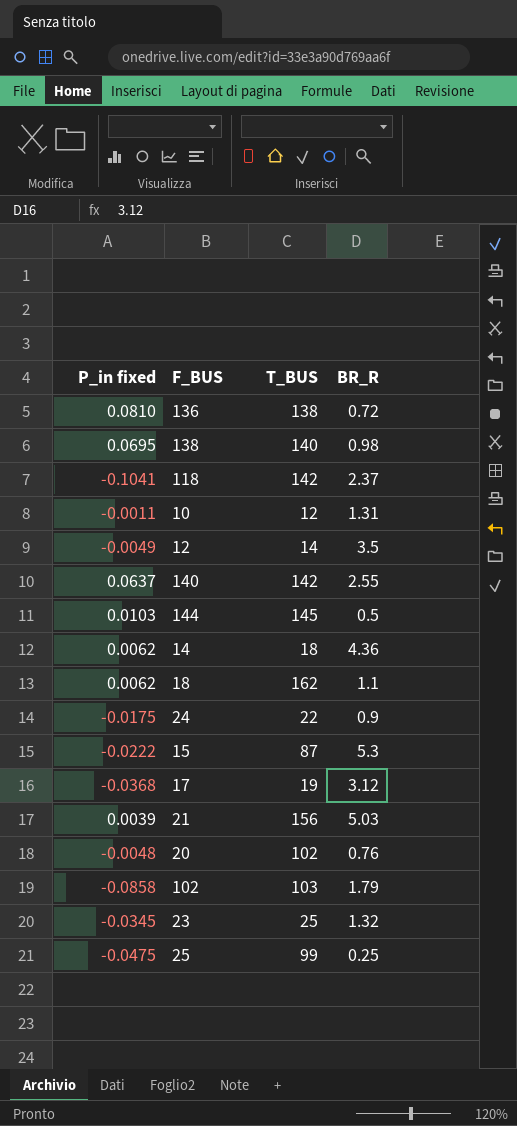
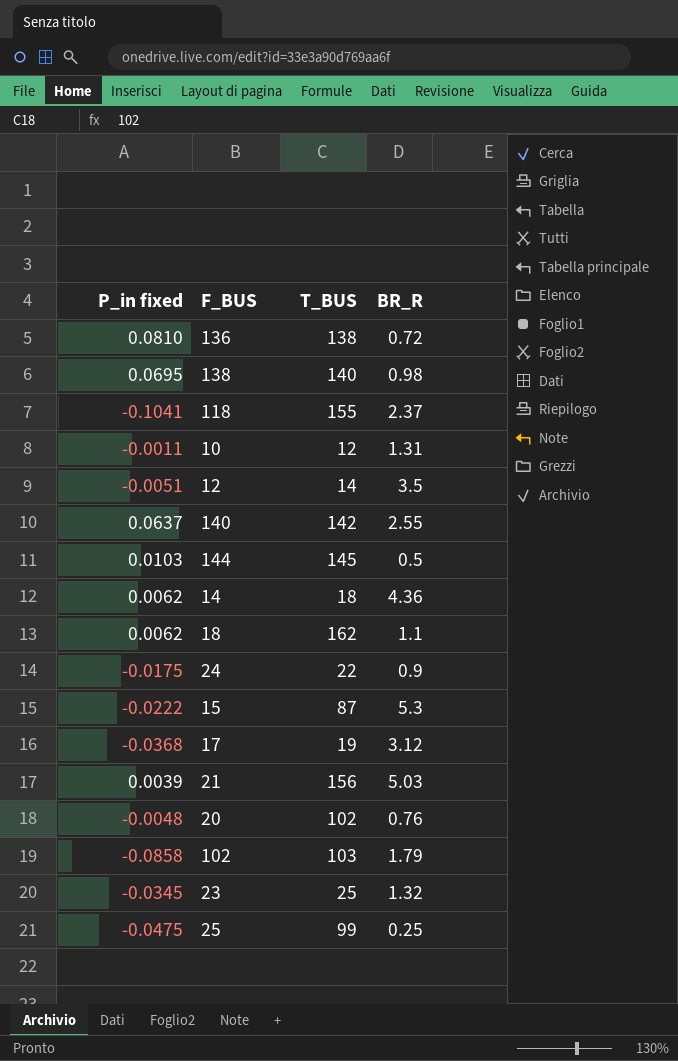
118 | T_BUS: 142 -> 155
12 | P_in fixed: -0.0049 -> -0.0051

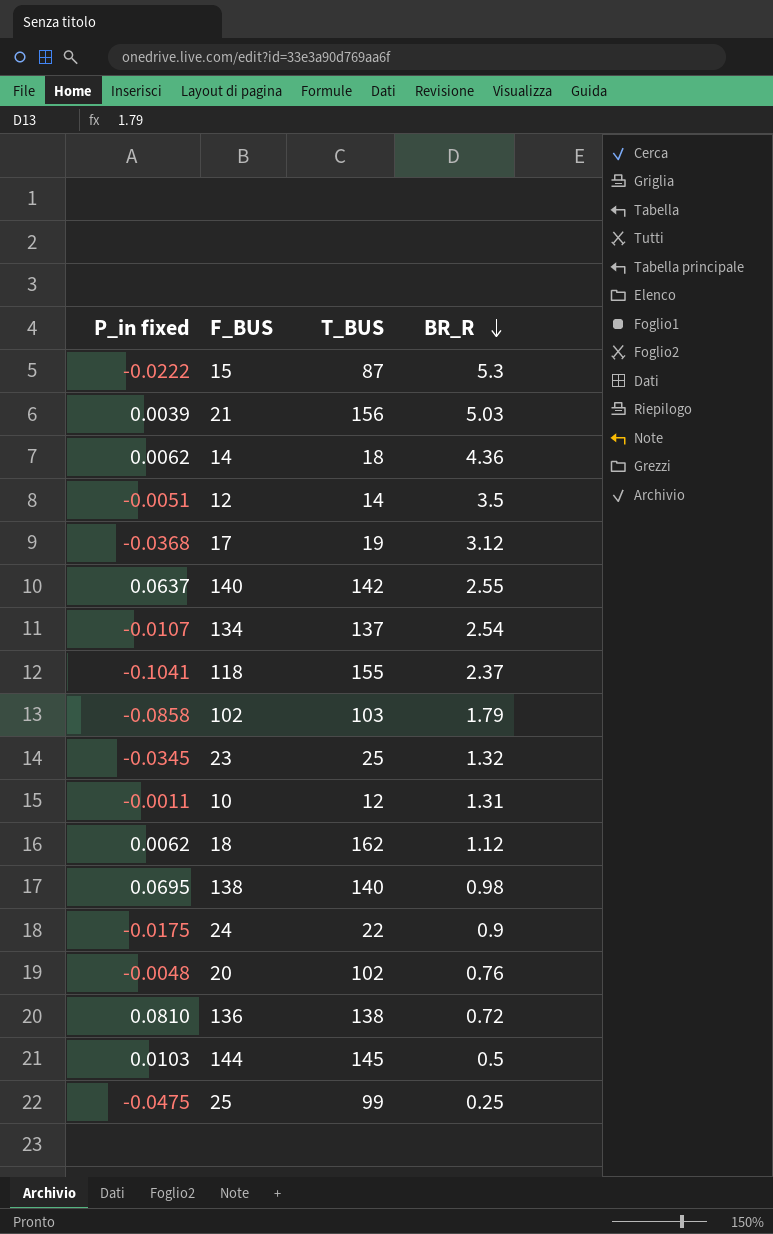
row order: none -> BR_R descending
row 134: none -> -0.0107 | 137 | 2.54
18 | BR_R: 1.1 -> 1.12

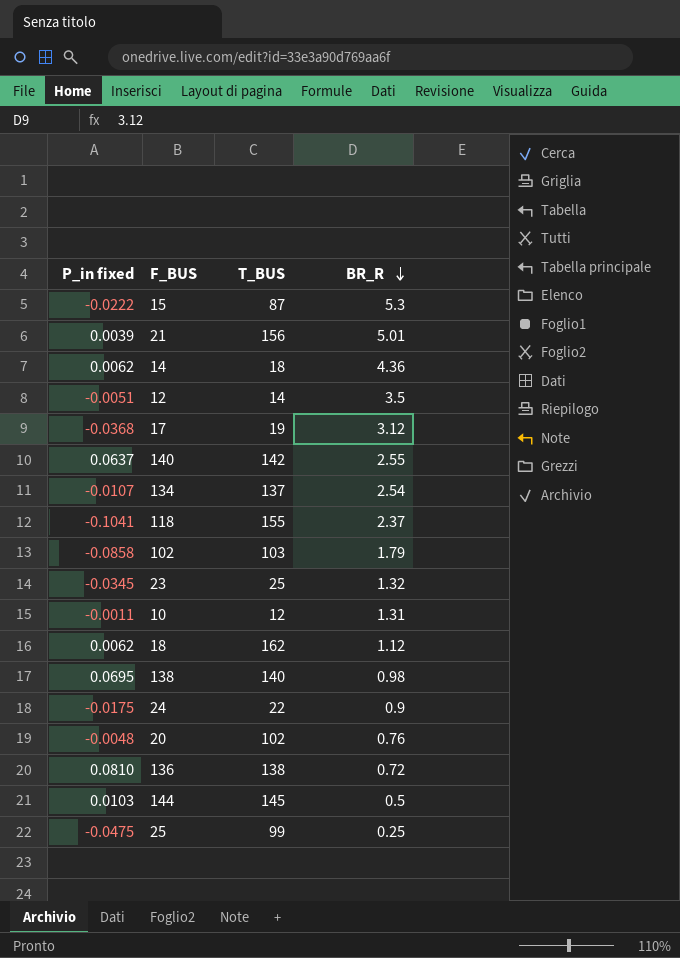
21 | BR_R: 5.03 -> 5.01

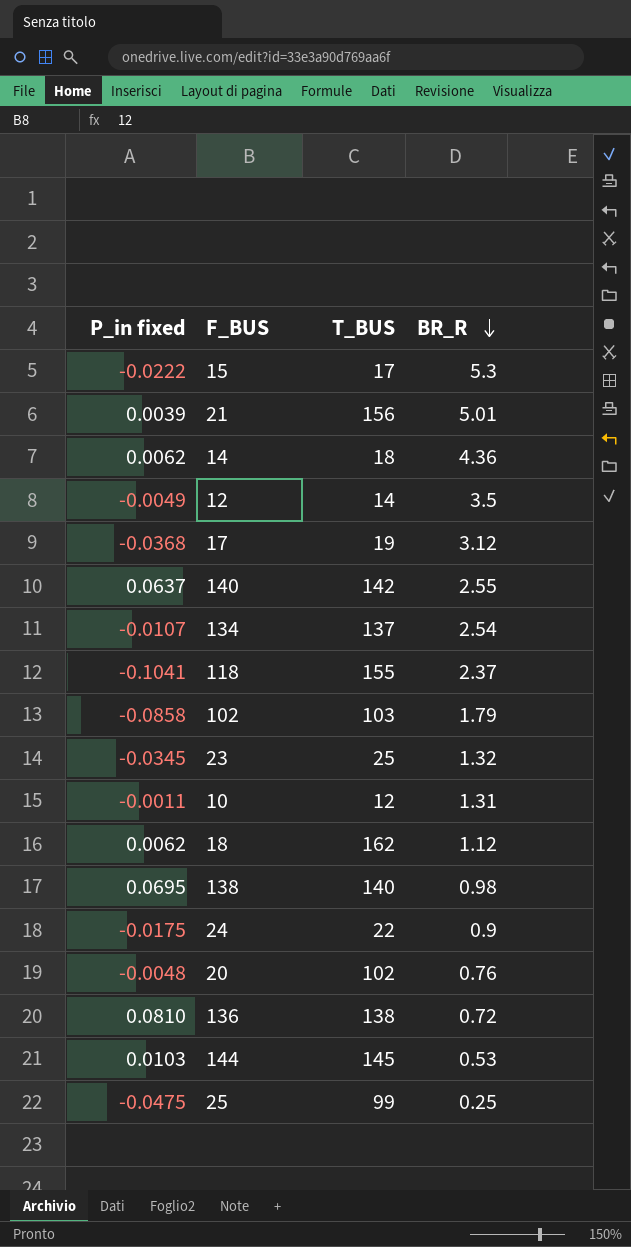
15 | T_BUS: 87 -> 17
12 | P_in fixed: -0.0051 -> -0.0049
144 | BR_R: 0.5 -> 0.53

